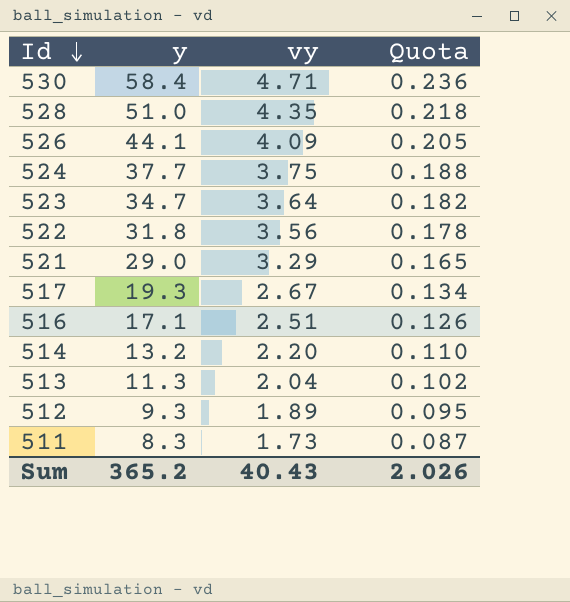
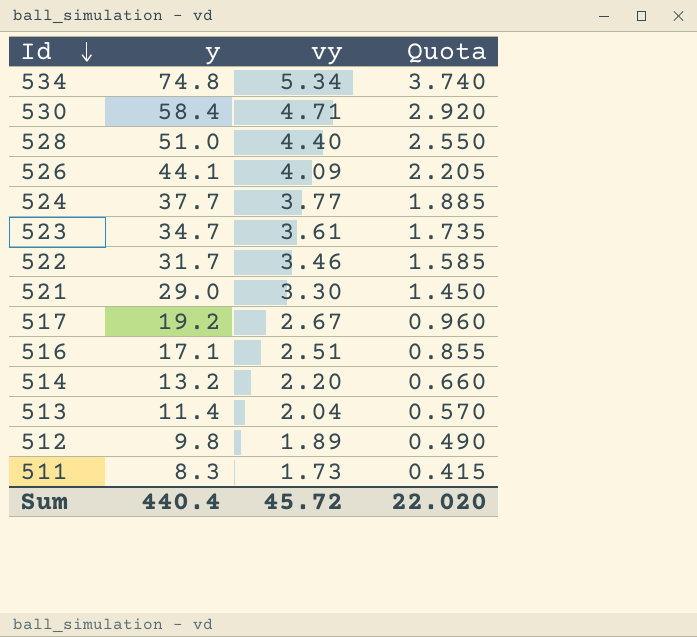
column Quota | formula: [vy] * 0.05 -> [y] * 0.05
row 534: none -> 74.8 | 5.34 | 3.740
528 | vy: 4.35 -> 4.40
524 | vy: 3.75 -> 3.77
523 | vy: 3.64 -> 3.61
522 | y: 31.8 -> 31.7
522 | vy: 3.56 -> 3.46
521 | vy: 3.29 -> 3.30
517 | y: 19.3 -> 19.2
513 | y: 11.3 -> 11.4
512 | y: 9.3 -> 9.8
Sum | y: 365.2 -> 440.4
Sum | vy: 40.43 -> 45.72
Sum | Quota: 2.026 -> 22.020

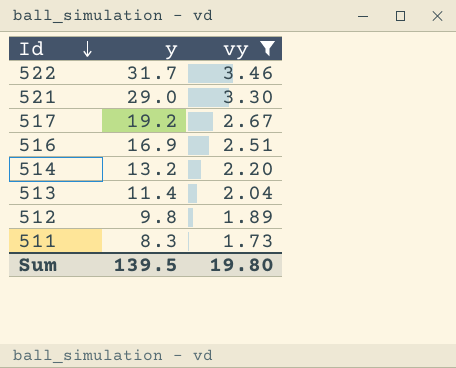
filter: none -> vy <= 3.46
column Quota | formula: [y] * 0.05 -> none
516 | y: 17.1 -> 16.9
Sum | y: 440.4 -> 139.5
Sum | vy: 45.72 -> 19.80

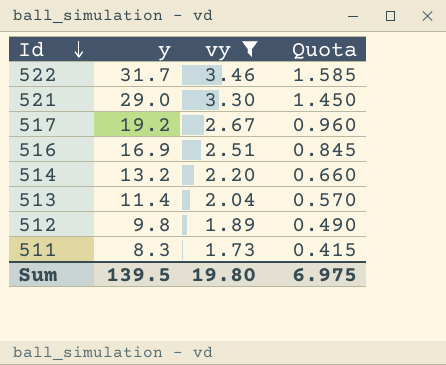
column Quota | formula: none -> [y] * 0.05

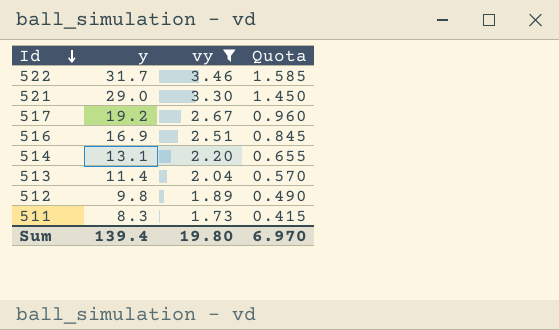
514 | y: 13.2 -> 13.1
514 | Quota: 0.660 -> 0.655
Sum | y: 139.5 -> 139.4
Sum | Quota: 6.975 -> 6.970

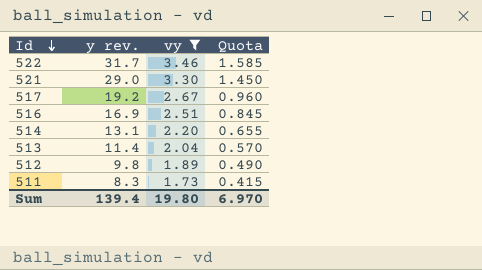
column name: y -> y rev.

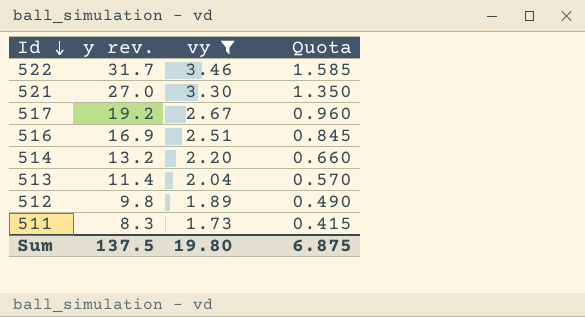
521 | y rev.: 29.0 -> 27.0
521 | Quota: 1.450 -> 1.350
514 | y rev.: 13.1 -> 13.2
514 | Quota: 0.655 -> 0.660
Sum | y rev.: 139.4 -> 137.5
Sum | Quota: 6.970 -> 6.875

